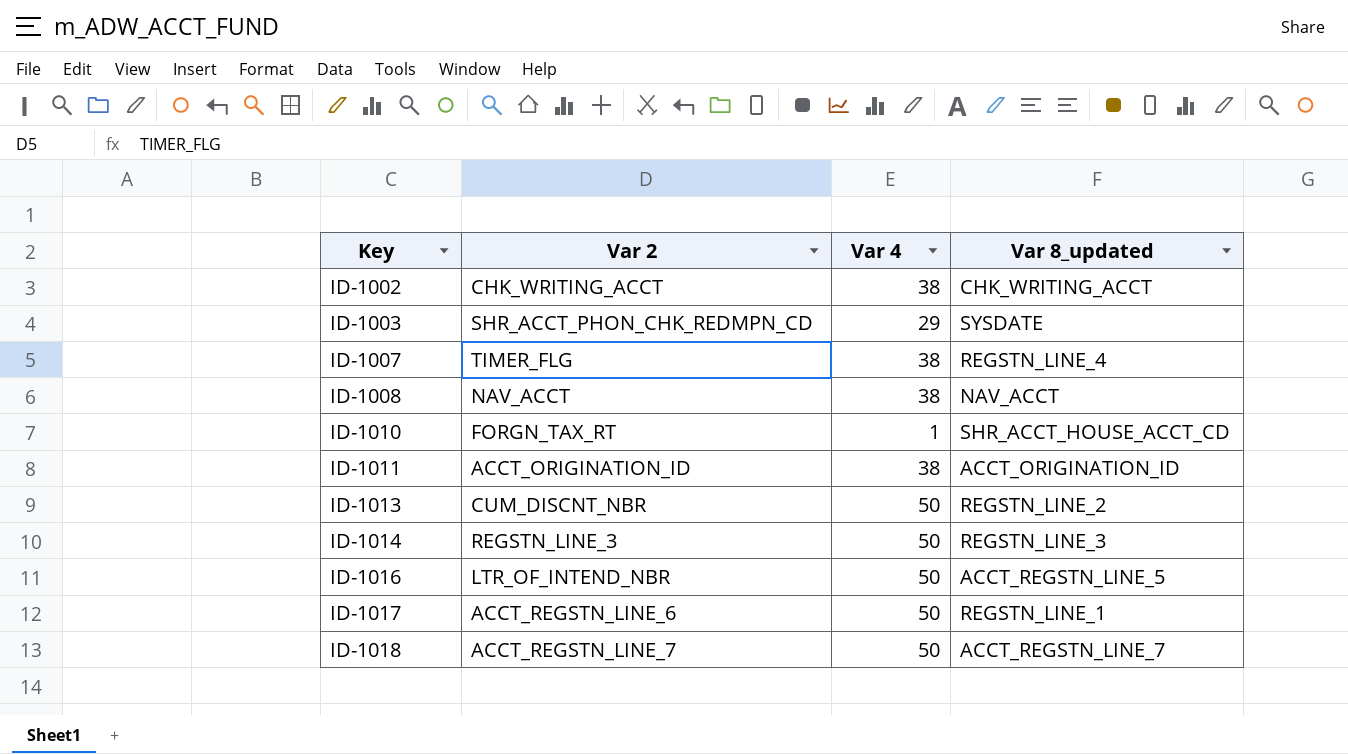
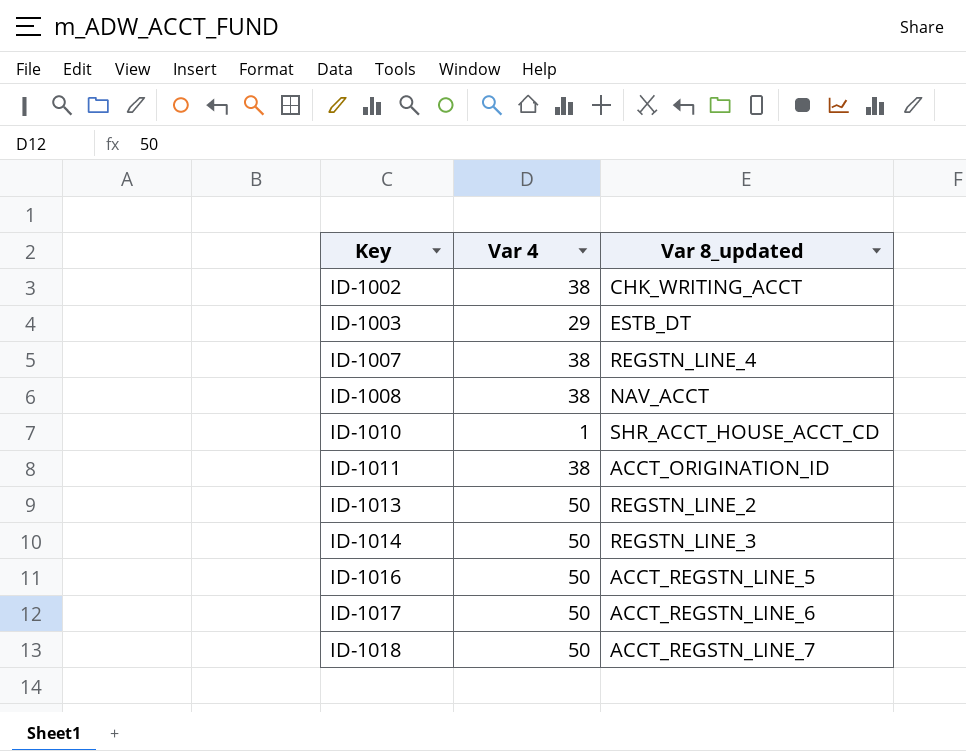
column Var 2 | position: 2 -> none
ID-1003 | Var 8_updated: SYSDATE -> ESTB_DT
ID-1017 | Var 8_updated: REGSTN_LINE_1 -> ACCT_REGSTN_LINE_6

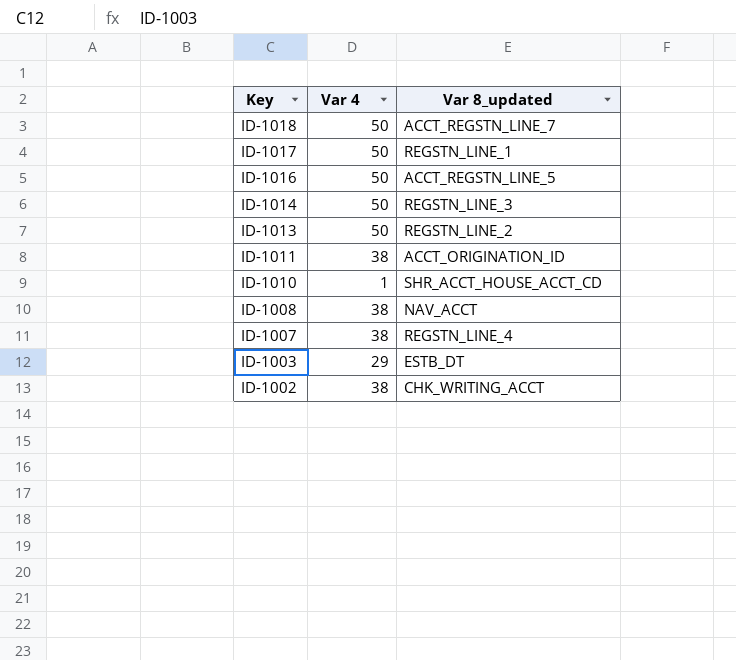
row order: Key ascending -> Key descending
ID-1017 | Var 8_updated: ACCT_REGSTN_LINE_6 -> REGSTN_LINE_1

